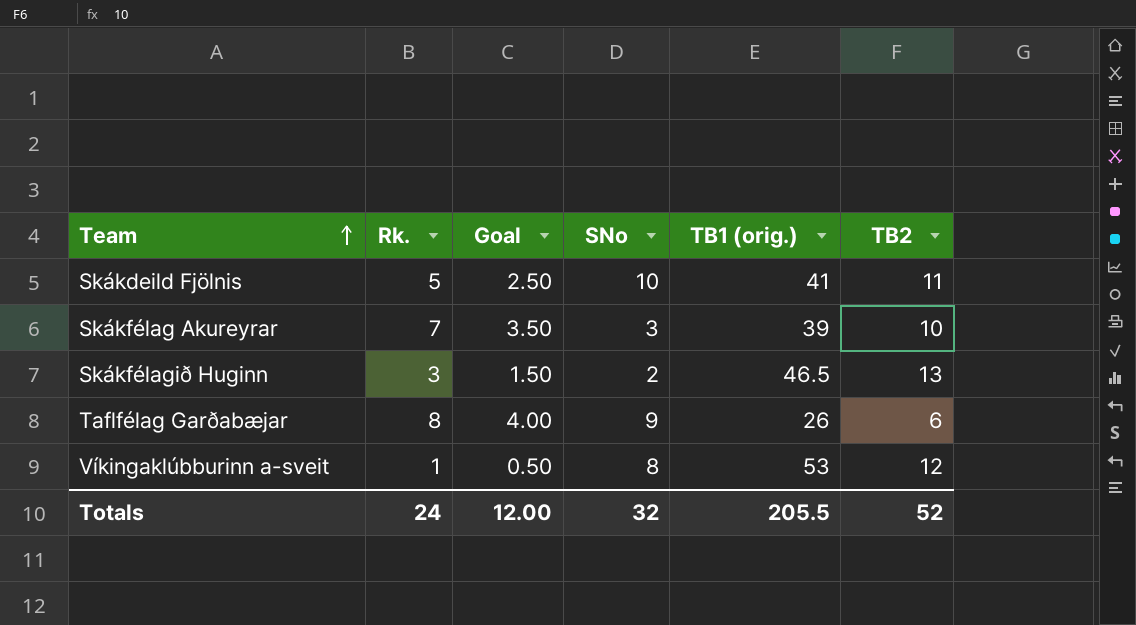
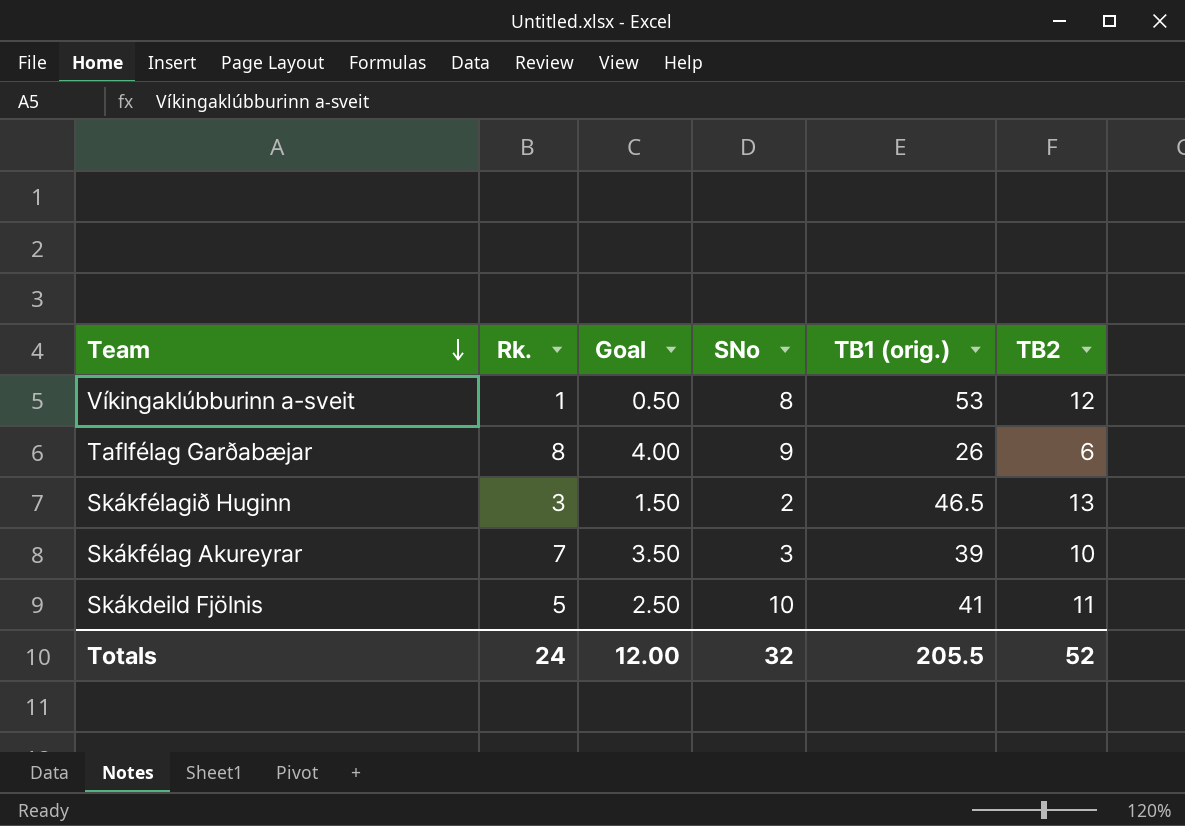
row order: Team ascending -> Team descending

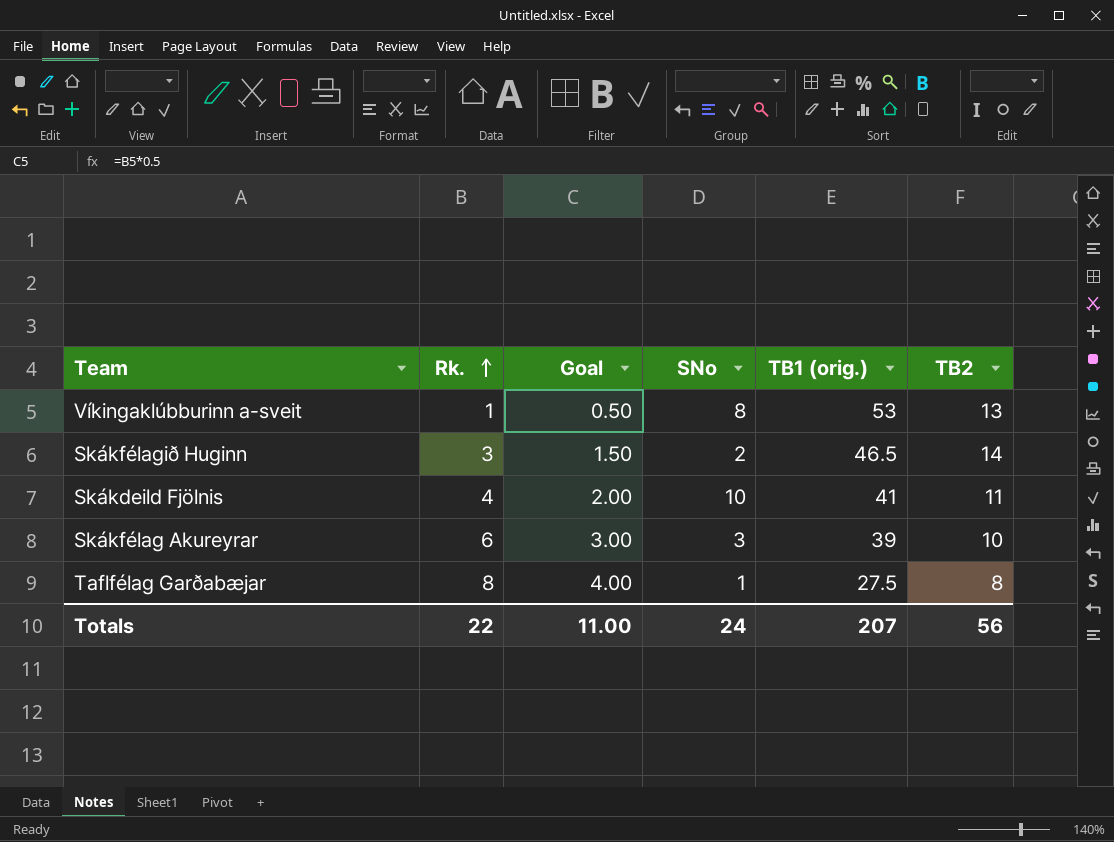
row order: Team descending -> Rk. ascending
Víkingaklúbburinn a-sveit | TB2: 12 -> 13
Skákfélagið Huginn | TB2: 13 -> 14
Skákdeild Fjölnis | Rk.: 5 -> 4
Skákdeild Fjölnis | Goal: 2.50 -> 2.00
Skákfélag Akureyrar | Rk.: 7 -> 6
Skákfélag Akureyrar | Goal: 3.50 -> 3.00
Taflfélag Garðabæjar | SNo: 9 -> 1
Taflfélag Garðabæjar | TB1 (orig.): 26 -> 27.5
Taflfélag Garðabæjar | TB2: 6 -> 8
Totals | Rk.: 24 -> 22
Totals | Goal: 12.00 -> 11.00
Totals | SNo: 32 -> 24
Totals | TB1 (orig.): 205.5 -> 207
Totals | TB2: 52 -> 56

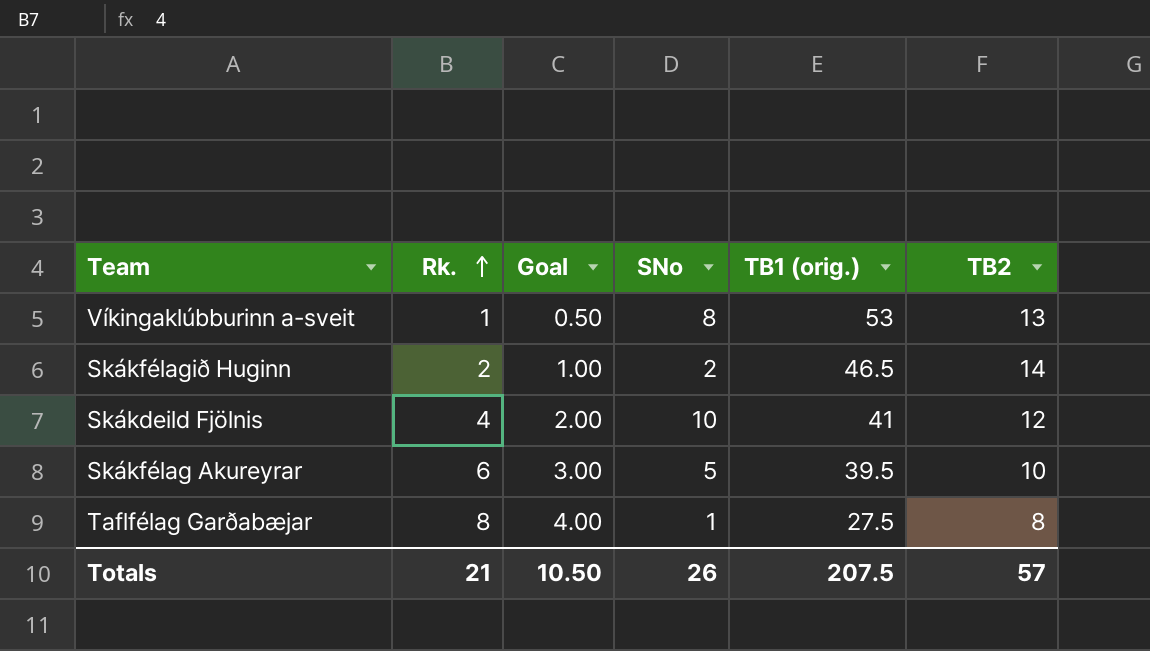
Skákfélagið Huginn | Rk.: 3 -> 2
Skákfélagið Huginn | Goal: 1.50 -> 1.00
Skákdeild Fjölnis | TB2: 11 -> 12
Skákfélag Akureyrar | SNo: 3 -> 5
Skákfélag Akureyrar | TB1 (orig.): 39 -> 39.5
Totals | Rk.: 22 -> 21
Totals | Goal: 11.00 -> 10.50
Totals | SNo: 24 -> 26
Totals | TB1 (orig.): 207 -> 207.5
Totals | TB2: 56 -> 57

